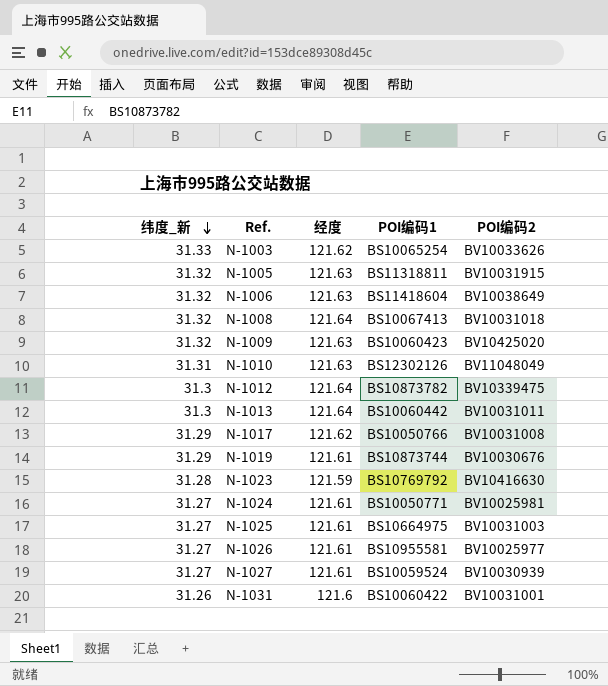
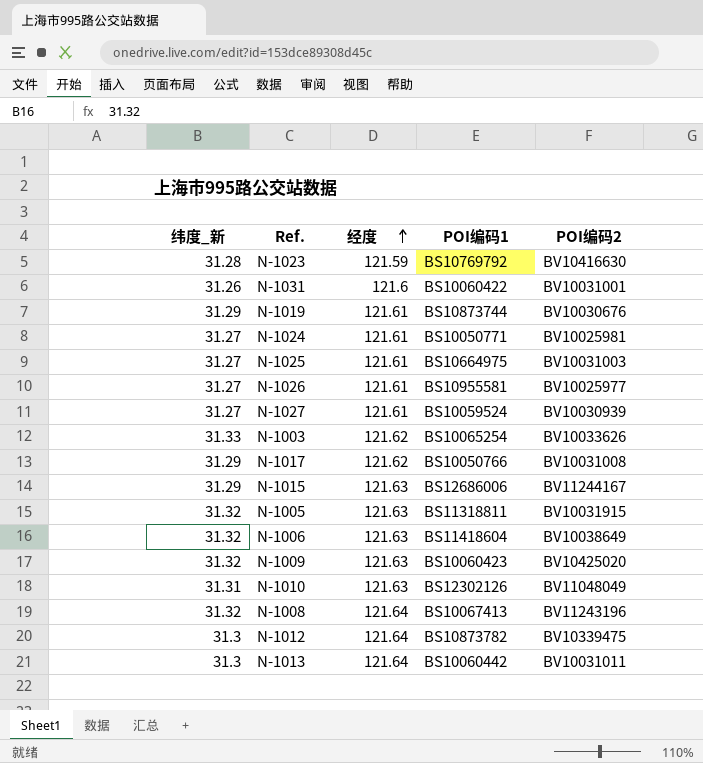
row order: 纬度_新 descending -> 经度 ascending
row N-1015: none -> 31.29 | 121.63 | BS12686006 | BV11244167
N-1008 | POI编码2: BV10031018 -> BV11243196

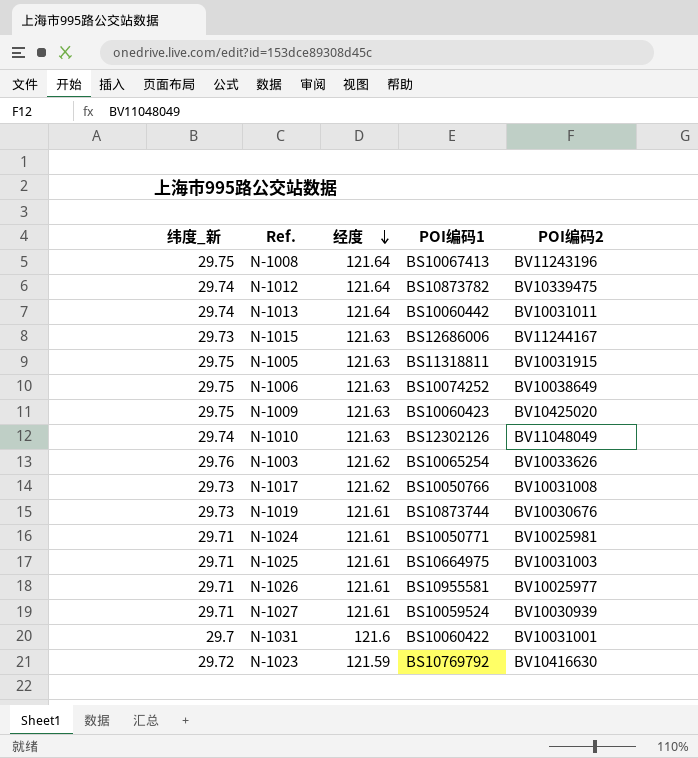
row order: 经度 ascending -> 经度 descending
N-1008 | 纬度_新: 31.32 -> 29.75
N-1012 | 纬度_新: 31.3 -> 29.74
N-1013 | 纬度_新: 31.3 -> 29.74
N-1015 | 纬度_新: 31.29 -> 29.73
N-1005 | 纬度_新: 31.32 -> 29.75
N-1006 | 纬度_新: 31.32 -> 29.75
N-1006 | POI编码1: BS11418604 -> BS10074252
N-1009 | 纬度_新: 31.32 -> 29.75
N-1010 | 纬度_新: 31.31 -> 29.74
N-1003 | 纬度_新: 31.33 -> 29.76
N-1017 | 纬度_新: 31.29 -> 29.73
N-1019 | 纬度_新: 31.29 -> 29.73
N-1024 | 纬度_新: 31.27 -> 29.71
N-1025 | 纬度_新: 31.27 -> 29.71
N-1026 | 纬度_新: 31.27 -> 29.71
N-1027 | 纬度_新: 31.27 -> 29.71
N-1031 | 纬度_新: 31.26 -> 29.7
N-1023 | 纬度_新: 31.28 -> 29.72

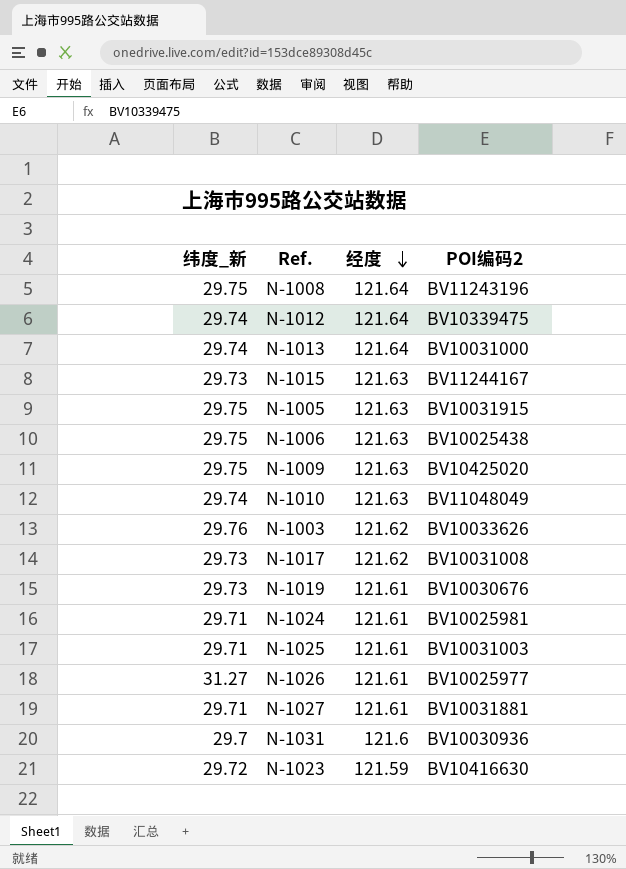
column POI编码1 | position: 4 -> none
N-1013 | POI编码2: BV10031011 -> BV10031000
N-1006 | POI编码2: BV10038649 -> BV10025438
N-1026 | 纬度_新: 29.71 -> 31.27
N-1027 | POI编码2: BV10030939 -> BV10031881
N-1031 | POI编码2: BV10031001 -> BV10030936

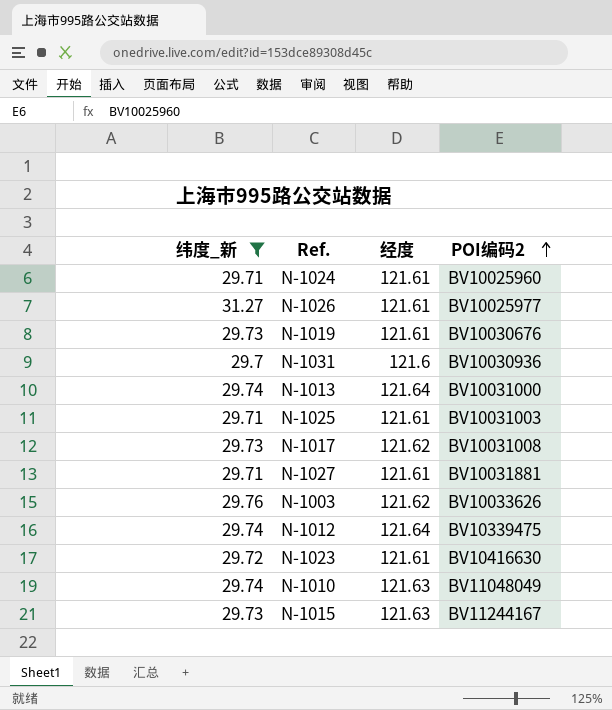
filter: none -> 纬度_新 != 29.75
row order: 经度 descending -> POI编码2 ascending
N-1024 | POI编码2: BV10025981 -> BV10025960
N-1023 | 经度: 121.59 -> 121.61

